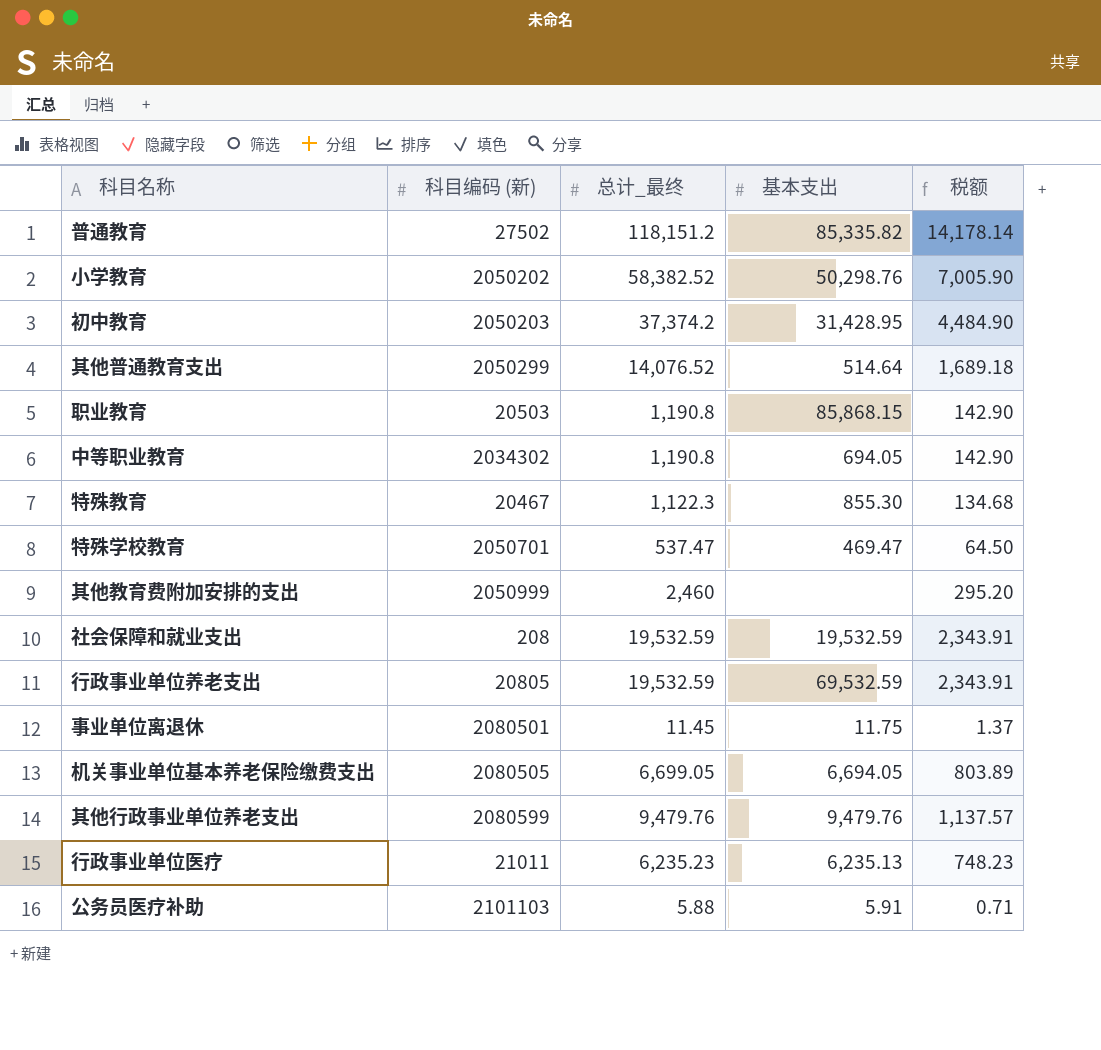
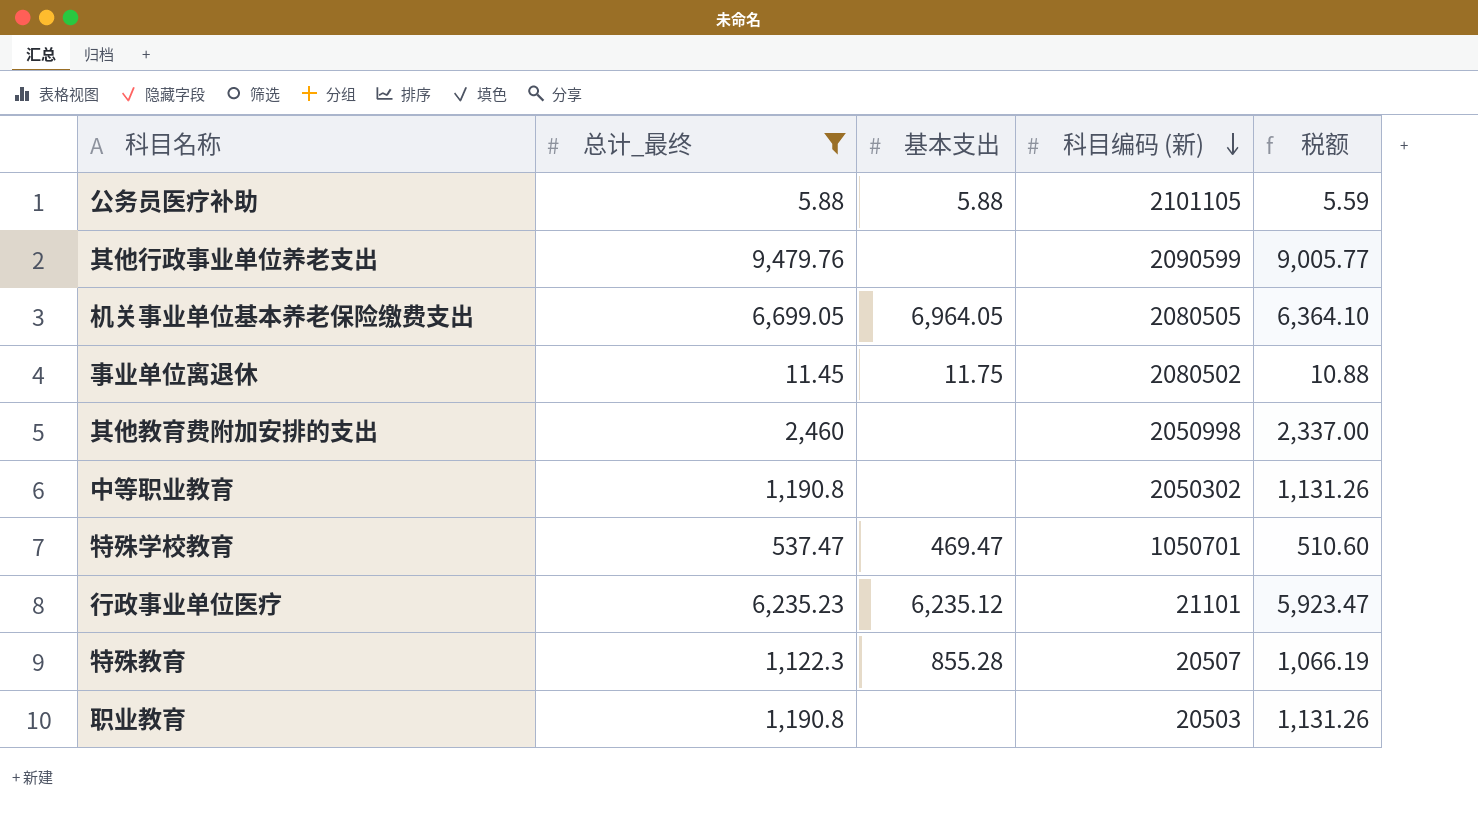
filter: none -> 总计_最终 <= 9,479.76
row order: none -> 科目编码 (新) descending
column 科目编码 (新) | position: 2 -> 4
column 税额 | formula: [总计_最终] * 0.12 -> [总计_最终] * 0.95
公务员医疗补助 | 基本支出: 5.91 -> 5.88
公务员医疗补助 | 科目编码 (新): 2101103 -> 2101105
其他行政事业单位养老支出 | 基本支出: 9,479.76 -> none
其他行政事业单位养老支出 | 科目编码 (新): 2080599 -> 2090599
机关事业单位基本养老保险缴费支出 | 基本支出: 6,694.05 -> 6,964.05
事业单位离退休 | 科目编码 (新): 2080501 -> 2080502
其他教育费附加安排的支出 | 科目编码 (新): 2050999 -> 2050998
中等职业教育 | 基本支出: 694.05 -> none
中等职业教育 | 科目编码 (新): 2034302 -> 2050302
特殊学校教育 | 科目编码 (新): 2050701 -> 1050701
行政事业单位医疗 | 基本支出: 6,235.13 -> 6,235.12
行政事业单位医疗 | 科目编码 (新): 21011 -> 21101
特殊教育 | 基本支出: 855.30 -> 855.28
特殊教育 | 科目编码 (新): 20467 -> 20507
职业教育 | 基本支出: 85,868.15 -> none

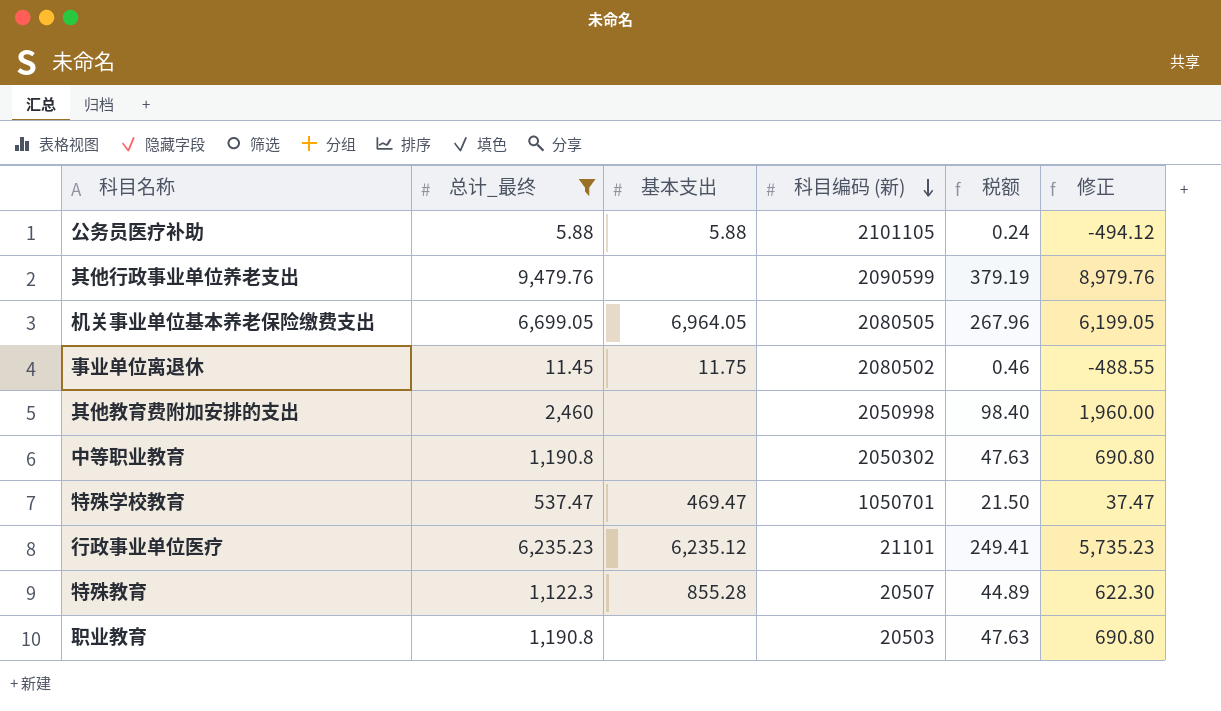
column 税额 | formula: [总计_最终] * 0.95 -> [总计_最终] * 0.04
column 修正 | formula: none -> [总计_最终] - 500

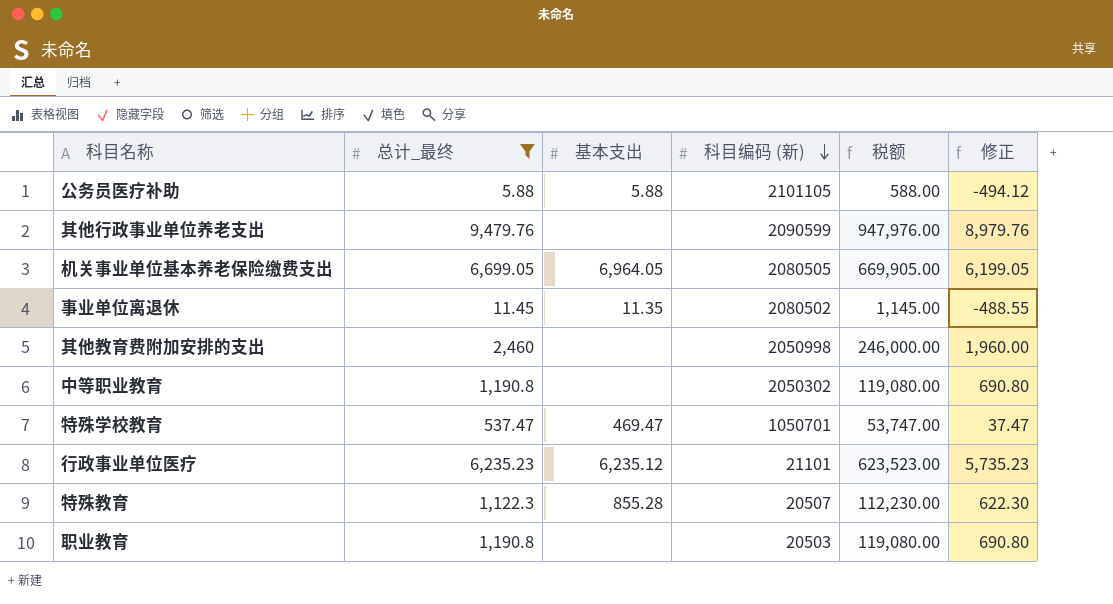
column 税额 | formula: [总计_最终] * 0.04 -> [总计_最终] * 100
事业单位离退休 | 基本支出: 11.75 -> 11.35

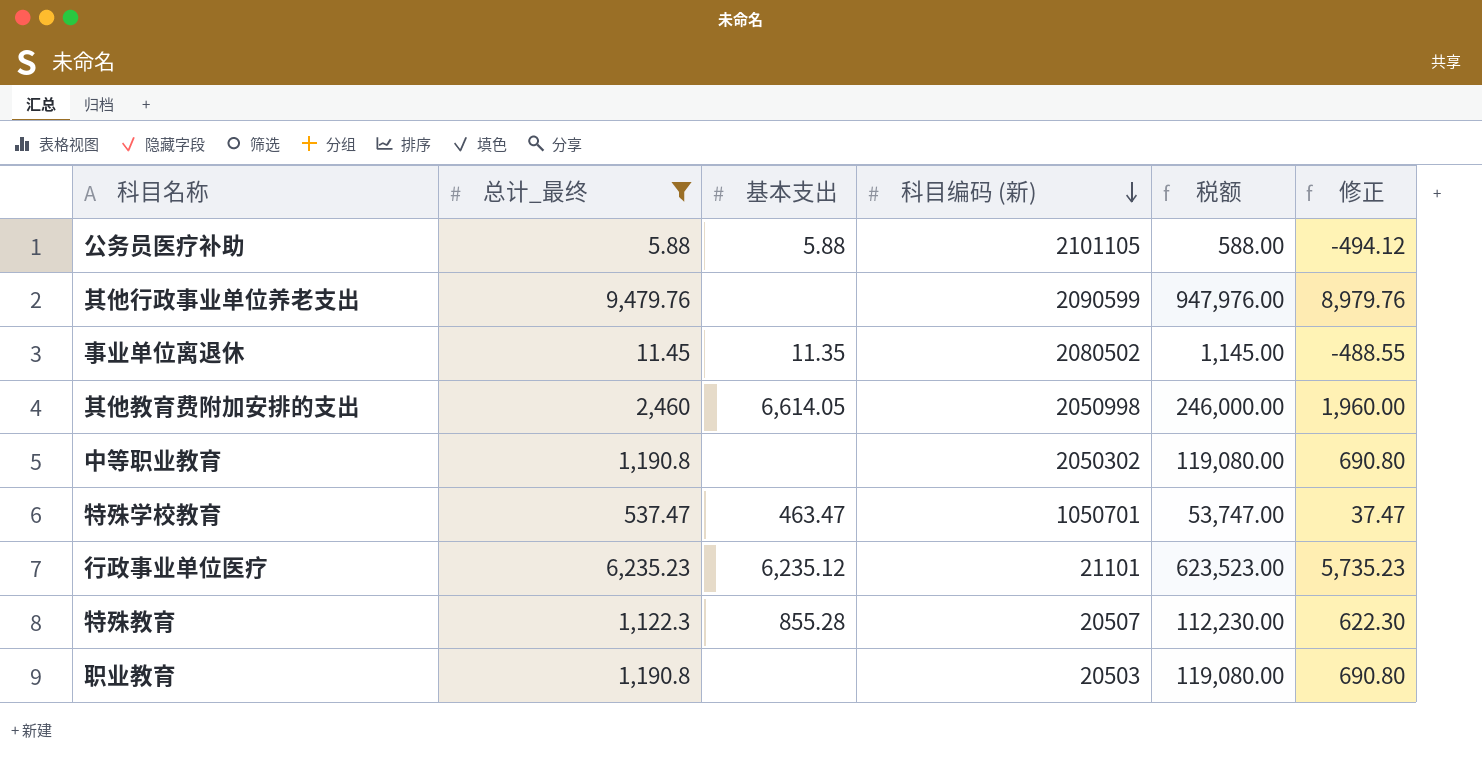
row 机关事业单位基本养老保险缴费支出: 6,699.05 | 6,964.05 | 2080505 | 669,905.00 | 6,199.05 -> none
其他教育费附加安排的支出 | 基本支出: none -> 6,614.05
特殊学校教育 | 基本支出: 469.47 -> 463.47

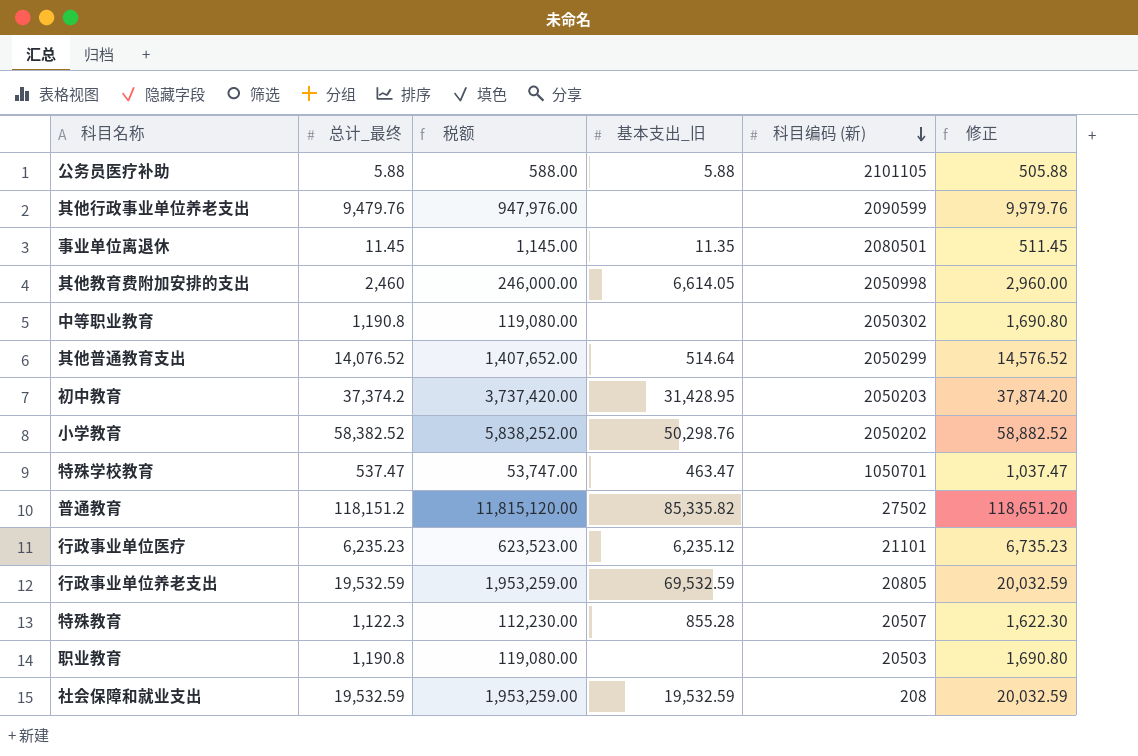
filter: 总计_最终 <= 9,479.76 -> none
column 税额 | position: 5 -> 3
column name: 基本支出 -> 基本支出_旧
column 修正 | formula: [总计_最终] - 500 -> [总计_最终] + 500
事业单位离退休 | 科目编码 (新): 2080502 -> 2080501

